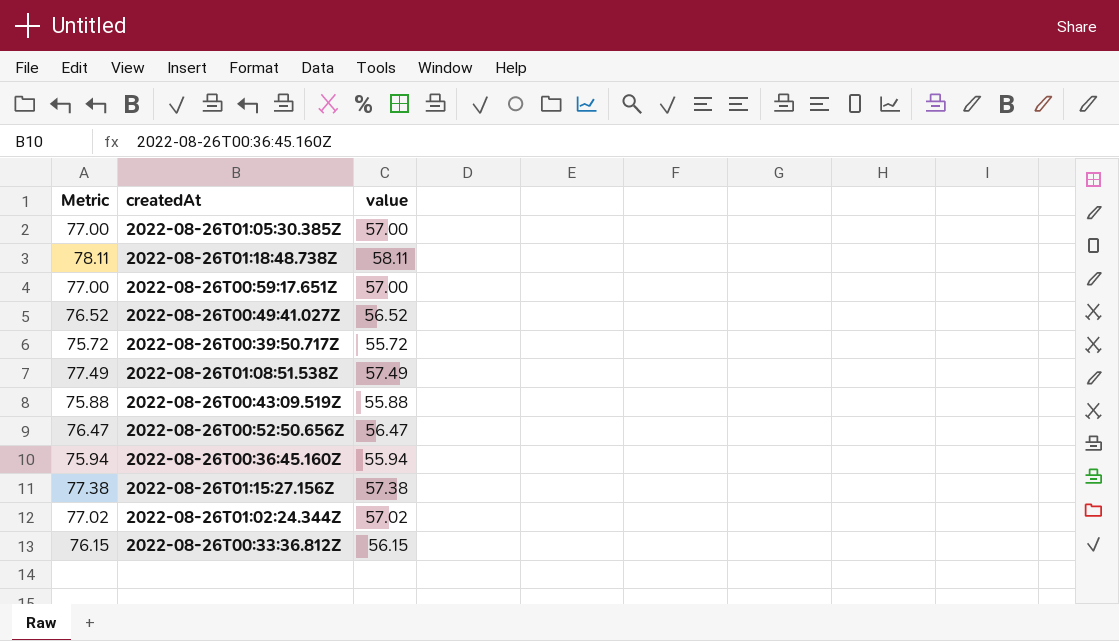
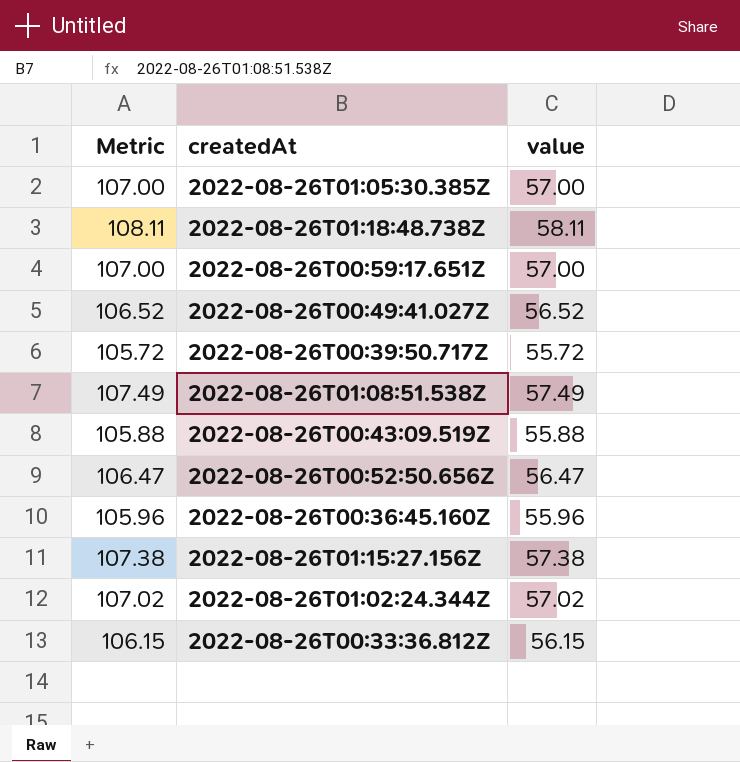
column Metric | formula: [value] + 20 -> [value] + 50
2022-08-26T00:36:45.160Z | value: 55.94 -> 55.96

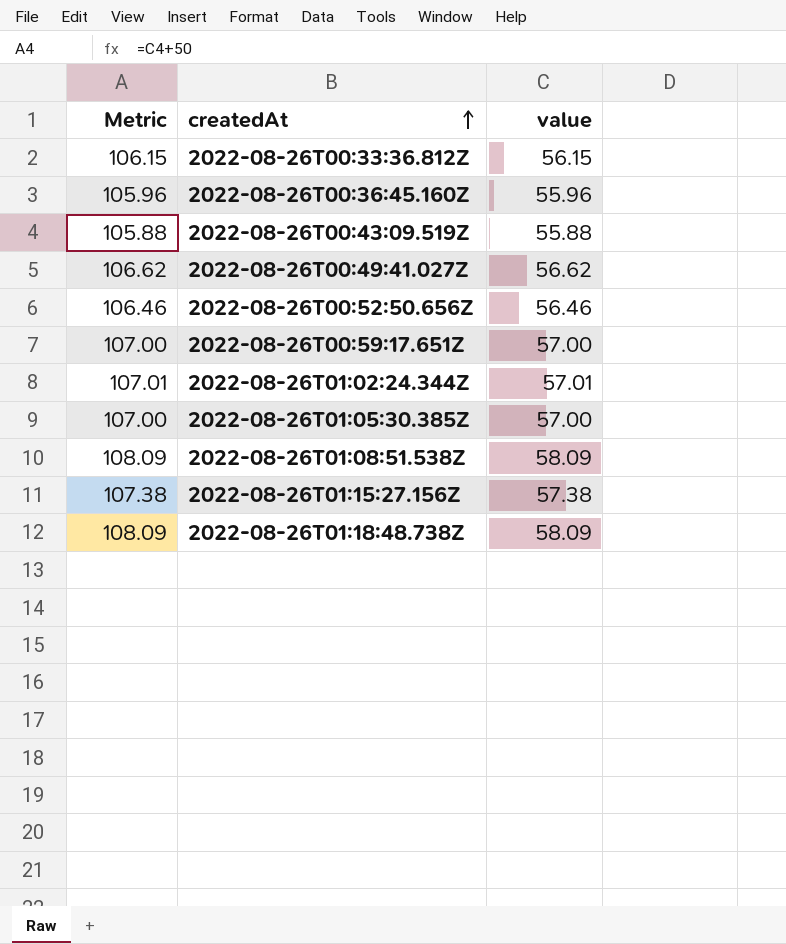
row order: none -> createdAt ascending
row 2022-08-26T00:39:50.717Z: 105.72 | 55.72 -> none
2022-08-26T00:49:41.027Z | Metric: 106.52 -> 106.62
2022-08-26T00:49:41.027Z | value: 56.52 -> 56.62
2022-08-26T00:52:50.656Z | Metric: 106.47 -> 106.46
2022-08-26T00:52:50.656Z | value: 56.47 -> 56.46
2022-08-26T01:02:24.344Z | Metric: 107.02 -> 107.01
2022-08-26T01:02:24.344Z | value: 57.02 -> 57.01
2022-08-26T01:08:51.538Z | Metric: 107.49 -> 108.09
2022-08-26T01:08:51.538Z | value: 57.49 -> 58.09
2022-08-26T01:18:48.738Z | Metric: 108.11 -> 108.09
2022-08-26T01:18:48.738Z | value: 58.11 -> 58.09

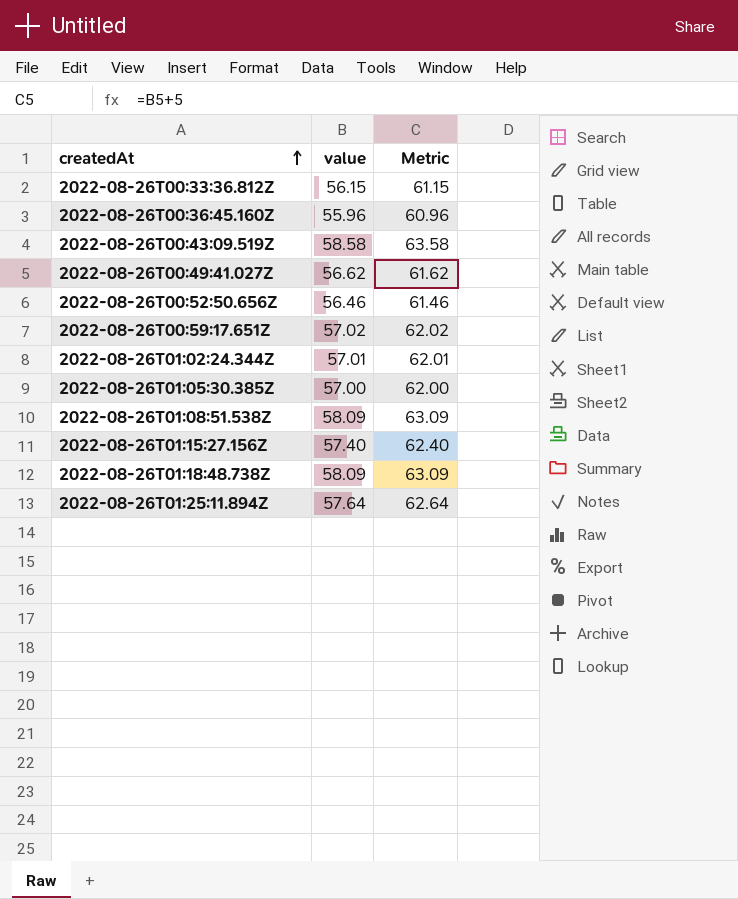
column Metric | formula: [value] + 50 -> [value] + 5
column Metric | position: 1 -> 3
2022-08-26T00:43:09.519Z | value: 55.88 -> 58.58
2022-08-26T00:59:17.651Z | value: 57.00 -> 57.02
2022-08-26T01:15:27.156Z | value: 57.38 -> 57.40
row 2022-08-26T01:25:11.894Z: none -> 57.64 | 62.64

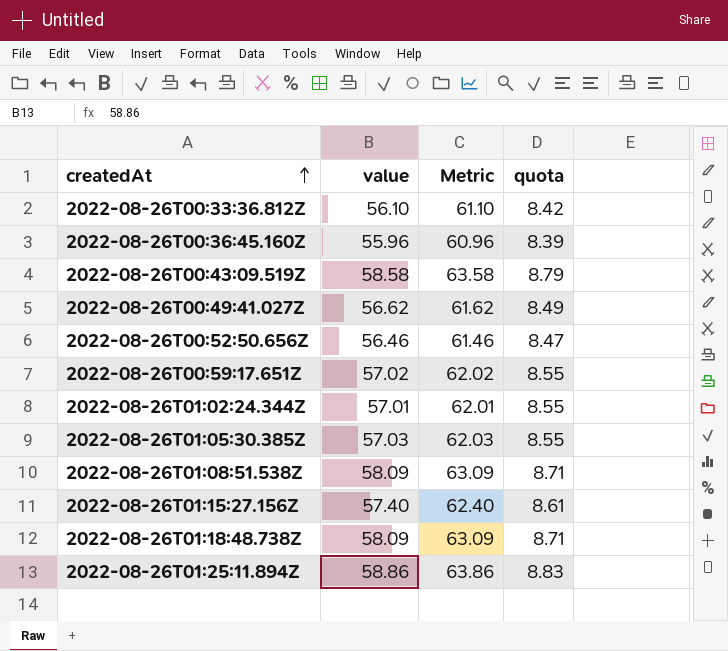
column quota | formula: none -> [value] * 0.15
2022-08-26T00:33:36.812Z | value: 56.15 -> 56.10
2022-08-26T00:33:36.812Z | Metric: 61.15 -> 61.10
2022-08-26T01:05:30.385Z | value: 57.00 -> 57.03
2022-08-26T01:05:30.385Z | Metric: 62.00 -> 62.03
2022-08-26T01:25:11.894Z | value: 57.64 -> 58.86
2022-08-26T01:25:11.894Z | Metric: 62.64 -> 63.86

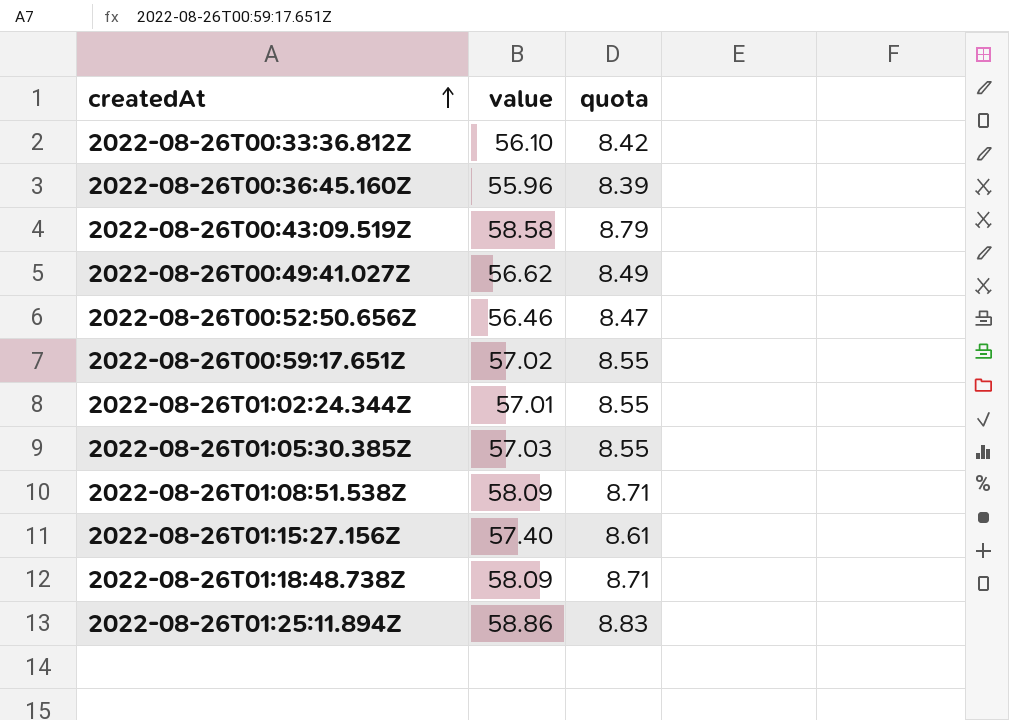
column Metric | formula: [value] + 5 -> none

